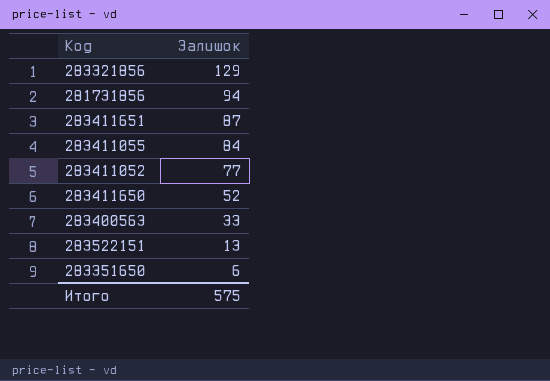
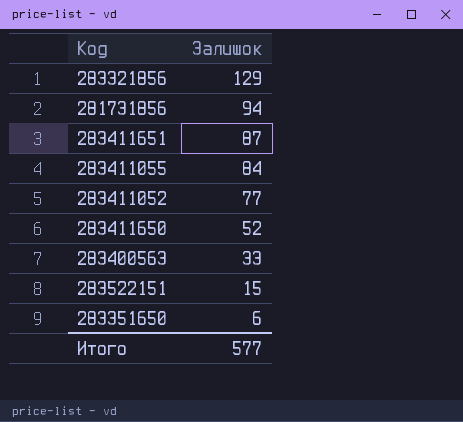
283522151 | Залишок: 13 -> 15
Итого | Залишок: 575 -> 577

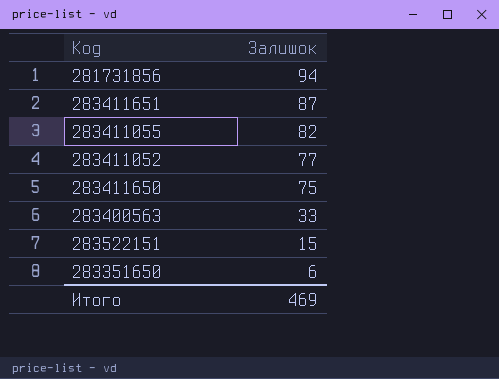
row 283321856: 129 -> none
283411055 | Залишок: 84 -> 82
283411650 | Залишок: 52 -> 75
Итого | Залишок: 577 -> 469

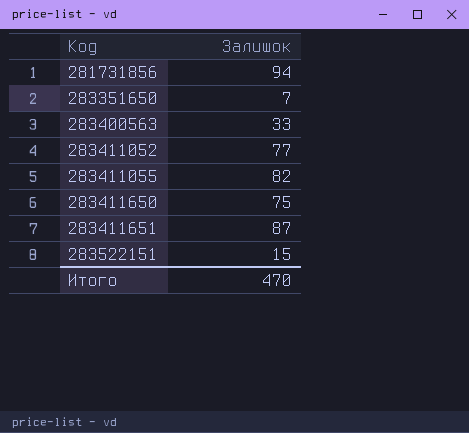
row order: Залишок descending -> Код ascending
283351650 | Залишок: 6 -> 7
Итого | Залишок: 469 -> 470

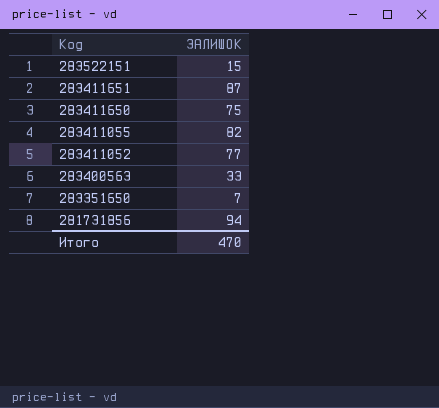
row order: Код ascending -> Код descending
column name: Залишок -> ЗАЛИШОК

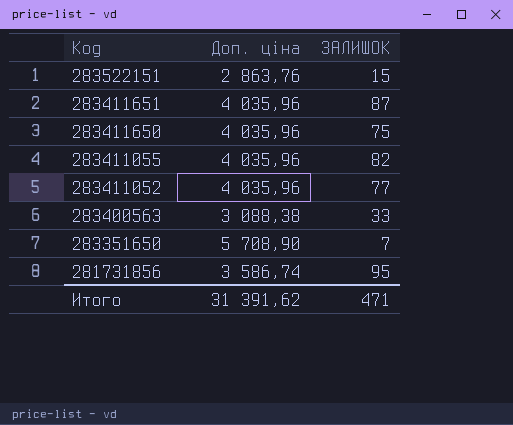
column Доп. ціна | position: none -> 2
281731856 | ЗАЛИШОК: 94 -> 95
Итого | ЗАЛИШОК: 470 -> 471

